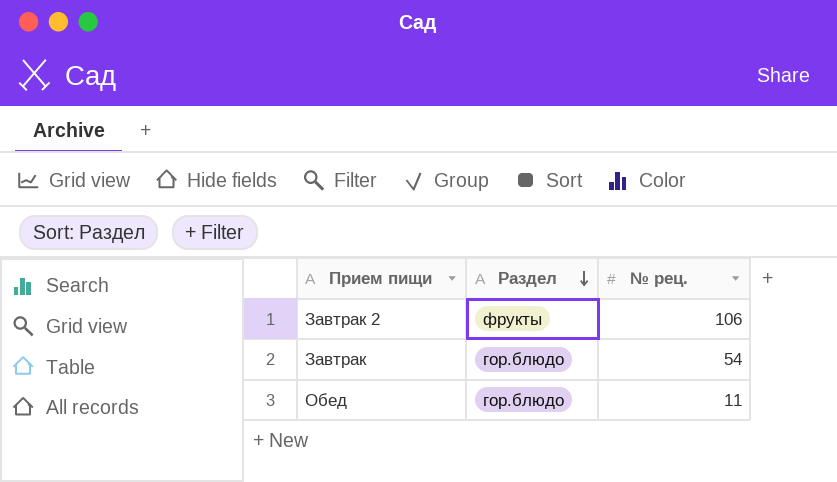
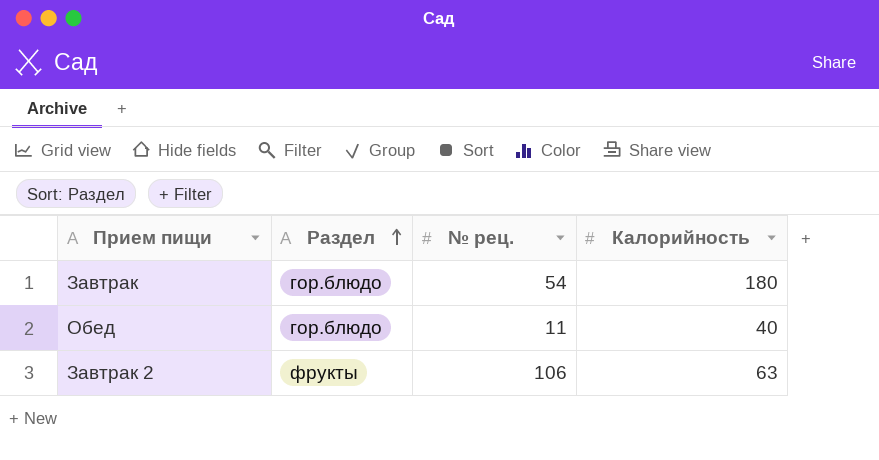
row order: Раздел descending -> Раздел ascending
column Калорийность | position: none -> 4

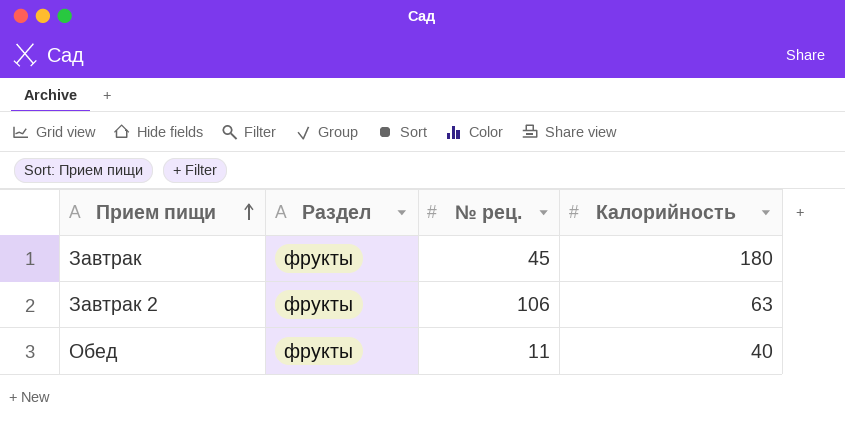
row order: Раздел ascending -> Прием пищи ascending
Завтрак | Раздел: гор.блюдо -> фрукты
Завтрак | № рец.: 54 -> 45
Обед | Раздел: гор.блюдо -> фрукты

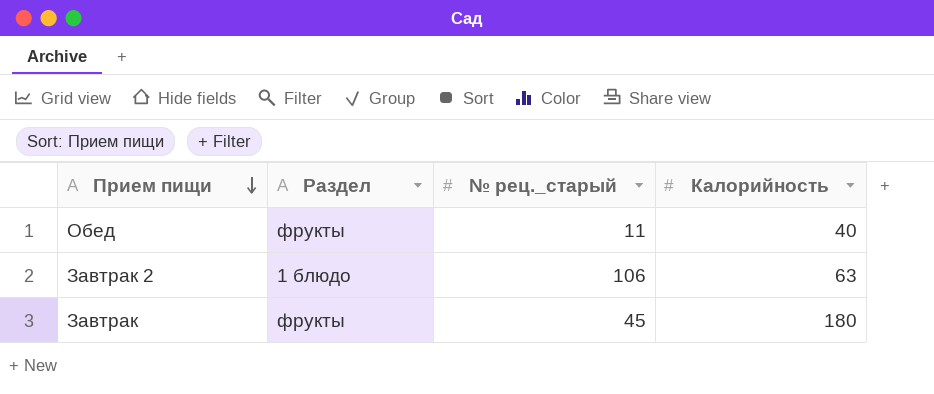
row order: Прием пищи ascending -> Прием пищи descending
column name: № рец. -> № рец._старый
Завтрак 2 | Раздел: фрукты -> 1 блюдо

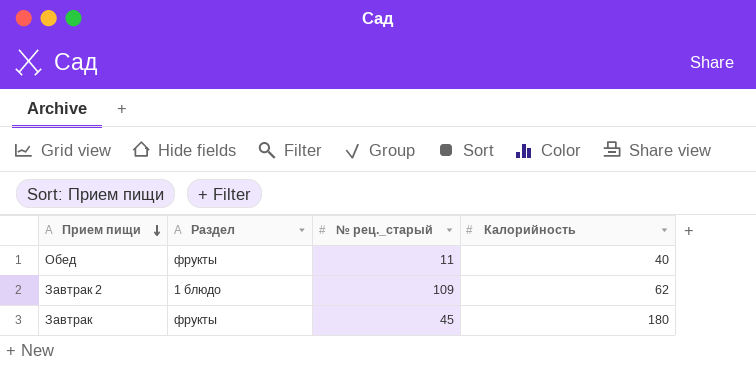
Завтрак 2 | № рец._старый: 106 -> 109
Завтрак 2 | Калорийность: 63 -> 62

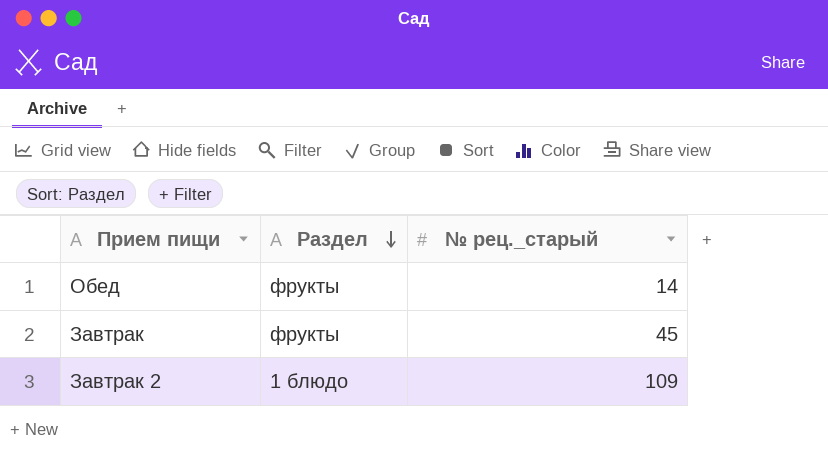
row order: Прием пищи descending -> Раздел descending
column Калорийность | position: 4 -> none
Обед | № рец._старый: 11 -> 14

